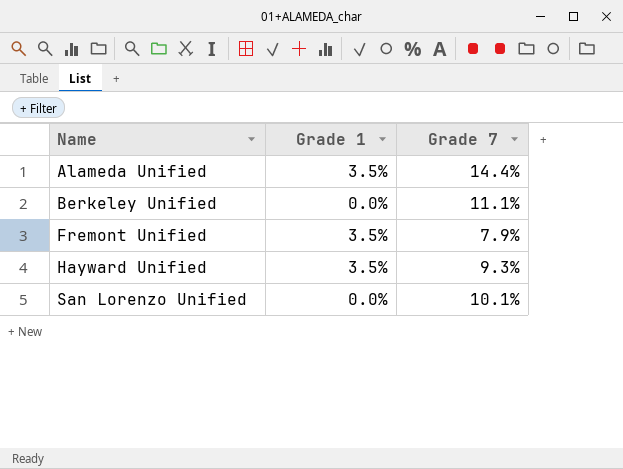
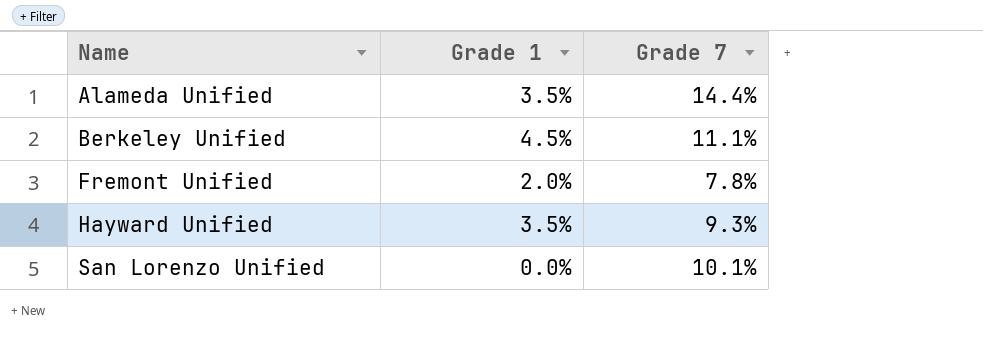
Berkeley Unified | Grade 1: 0.0% -> 4.5%
Fremont Unified | Grade 1: 3.5% -> 2.0%
Fremont Unified | Grade 7: 7.9% -> 7.8%

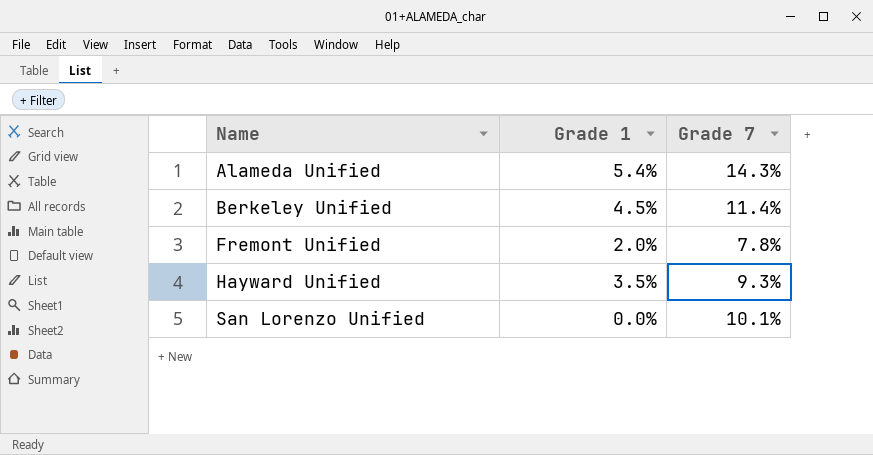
Alameda Unified | Grade 1: 3.5% -> 5.4%
Alameda Unified | Grade 7: 14.4% -> 14.3%
Berkeley Unified | Grade 7: 11.1% -> 11.4%

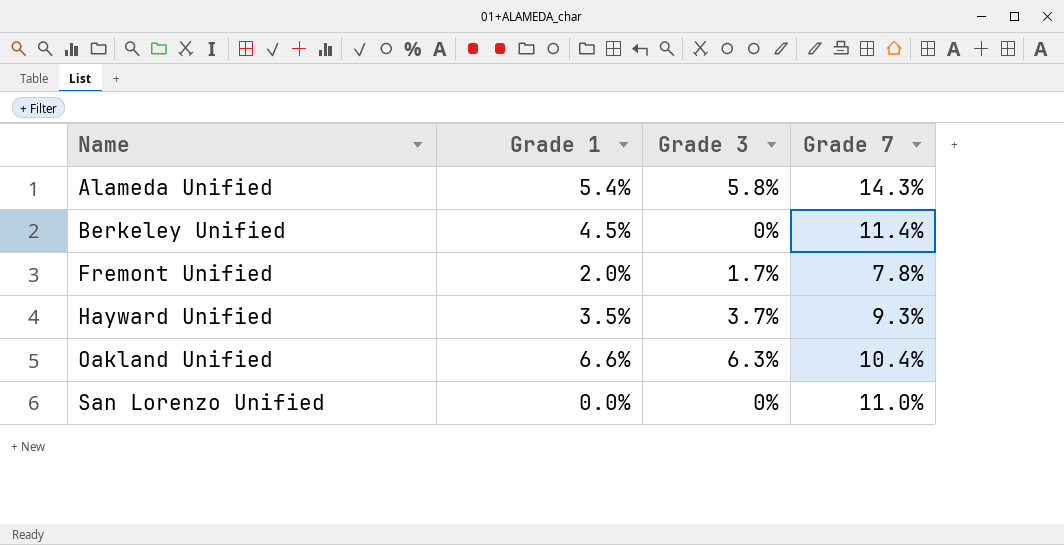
column Grade 3 | position: none -> 3
row Oakland Unified: none -> 6.6% | 6.3% | 10.4%
San Lorenzo Unified | Grade 7: 10.1% -> 11.0%

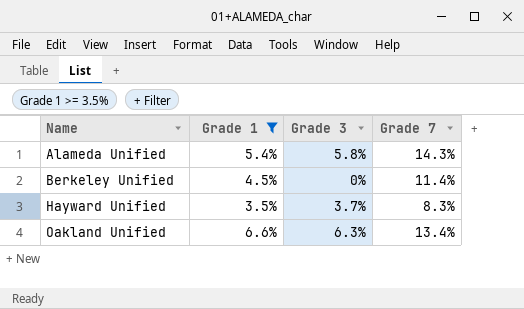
filter: none -> Grade 1 >= 3.5%
Hayward Unified | Grade 7: 9.3% -> 8.3%
Oakland Unified | Grade 7: 10.4% -> 13.4%

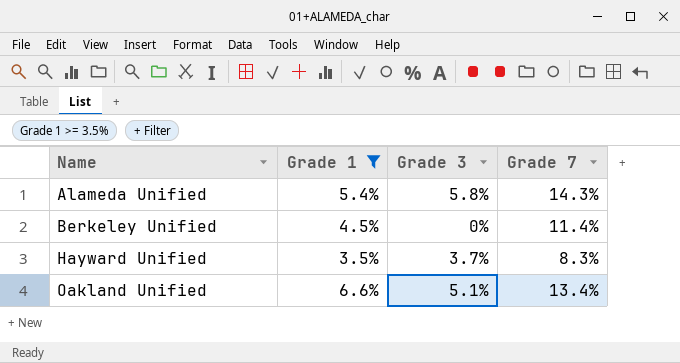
Oakland Unified | Grade 3: 6.3% -> 5.1%

